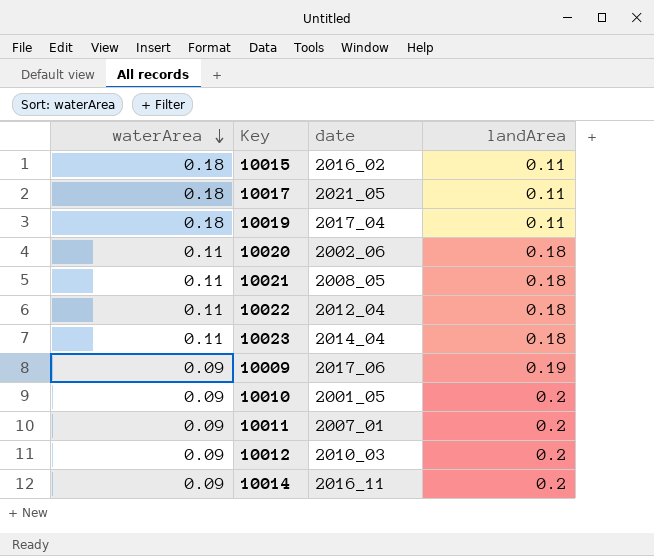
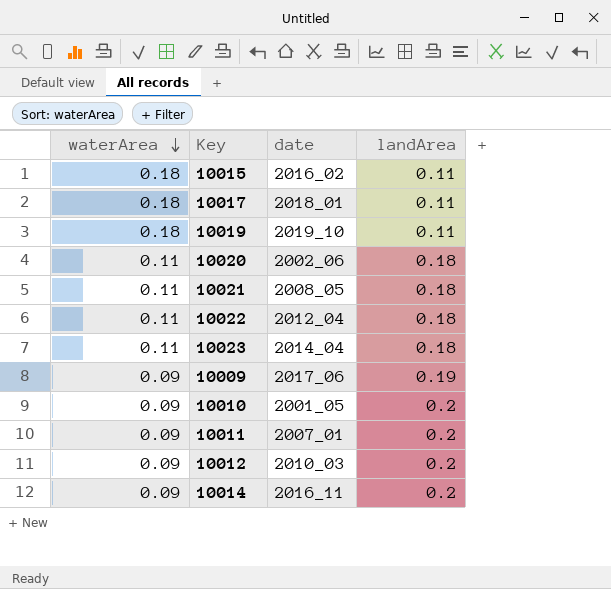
10017 | date: 2021_05 -> 2018_01
10019 | date: 2017_04 -> 2019_10

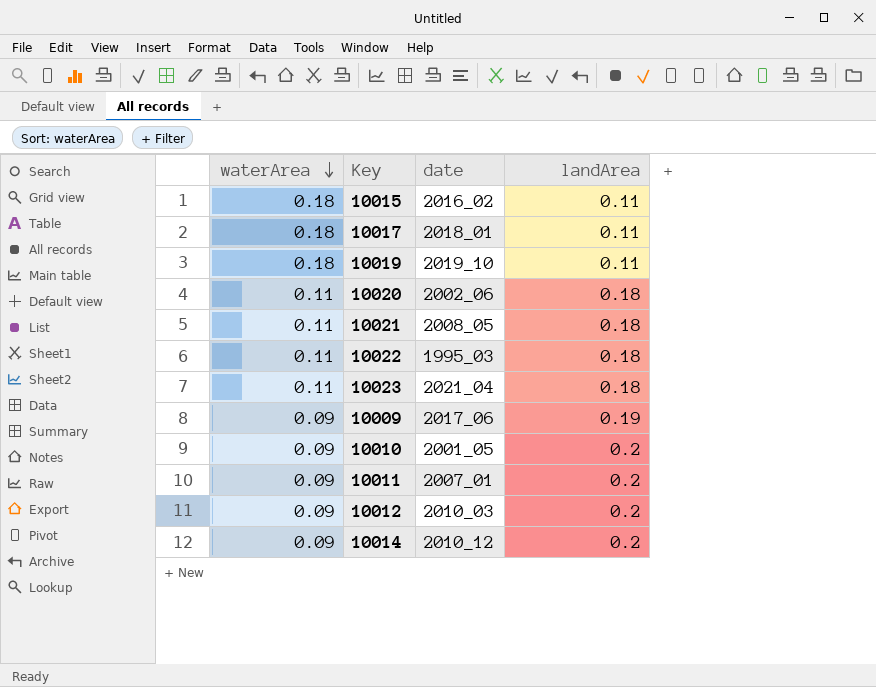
10022 | date: 2012_04 -> 1995_03
10023 | date: 2014_04 -> 2021_04
10014 | date: 2016_11 -> 2010_12

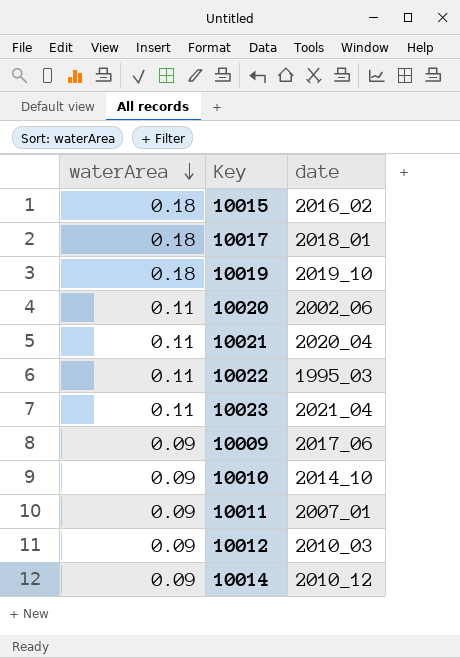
column landArea | position: 4 -> none
10021 | date: 2008_05 -> 2020_04
10010 | date: 2001_05 -> 2014_10

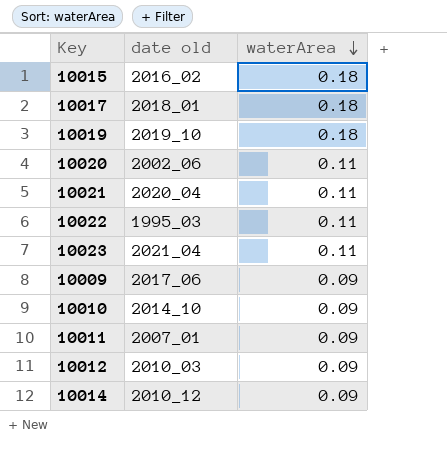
column name: date -> date old
column waterArea | position: 1 -> 3

